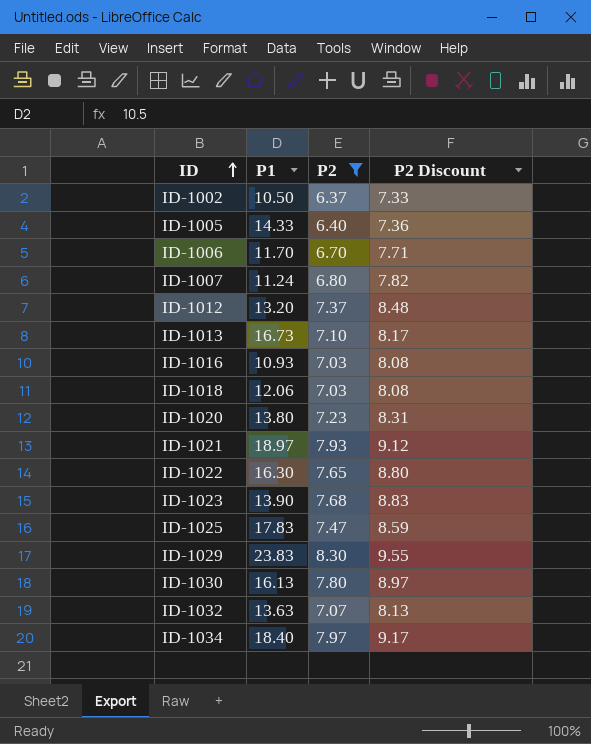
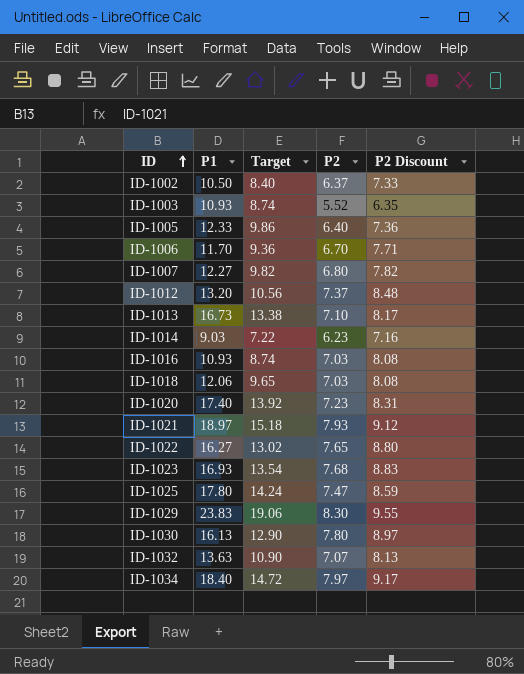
filter: P2 >= 6.37 -> none
column Target | formula: none -> [P1] * 0.8
ID-1005 | P1: 14.33 -> 12.33
ID-1007 | P1: 11.24 -> 12.27
ID-1020 | P1: 13.80 -> 17.40
ID-1022 | P1: 16.30 -> 16.27
ID-1023 | P1: 13.90 -> 16.93
ID-1025 | P1: 17.83 -> 17.80

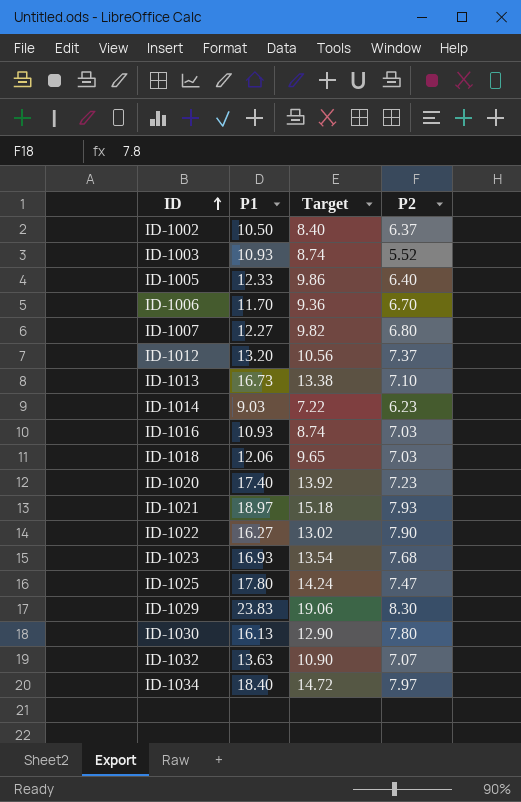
column P2 Discount | formula: [P2] * 1.15 -> none
ID-1022 | P2: 7.65 -> 7.90

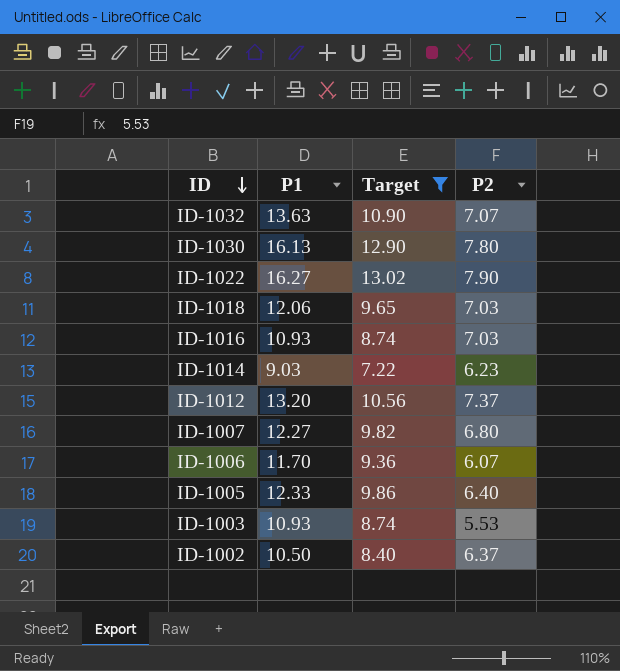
filter: none -> Target <= 13.02
row order: ID ascending -> ID descending
ID-1006 | P2: 6.70 -> 6.07
ID-1003 | P2: 5.52 -> 5.53

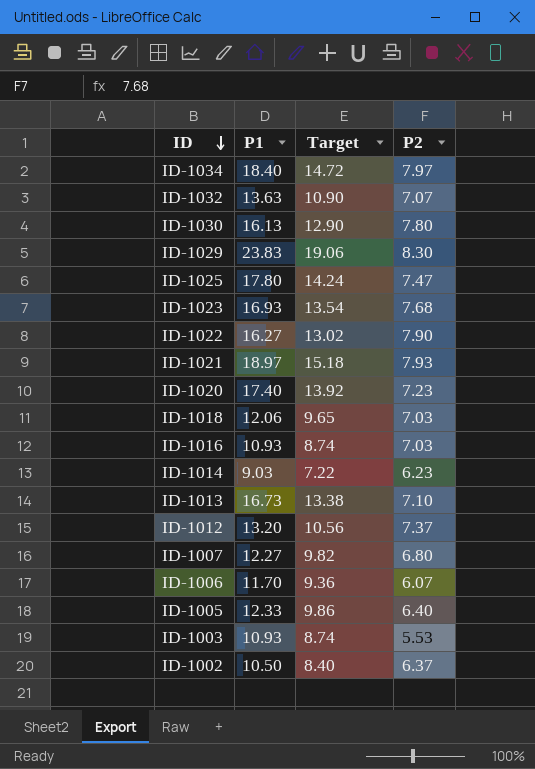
filter: Target <= 13.02 -> none

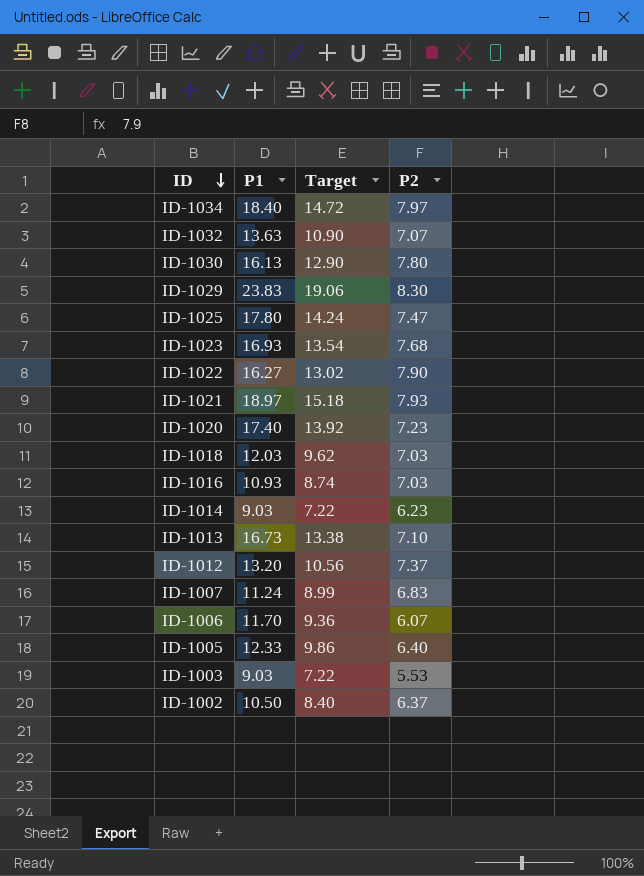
ID-1018 | P1: 12.06 -> 12.03
ID-1018 | Target: 9.65 -> 9.62
ID-1007 | P1: 12.27 -> 11.24
ID-1007 | Target: 9.82 -> 8.99
ID-1007 | P2: 6.80 -> 6.83
ID-1003 | P1: 10.93 -> 9.03
ID-1003 | Target: 8.74 -> 7.22

